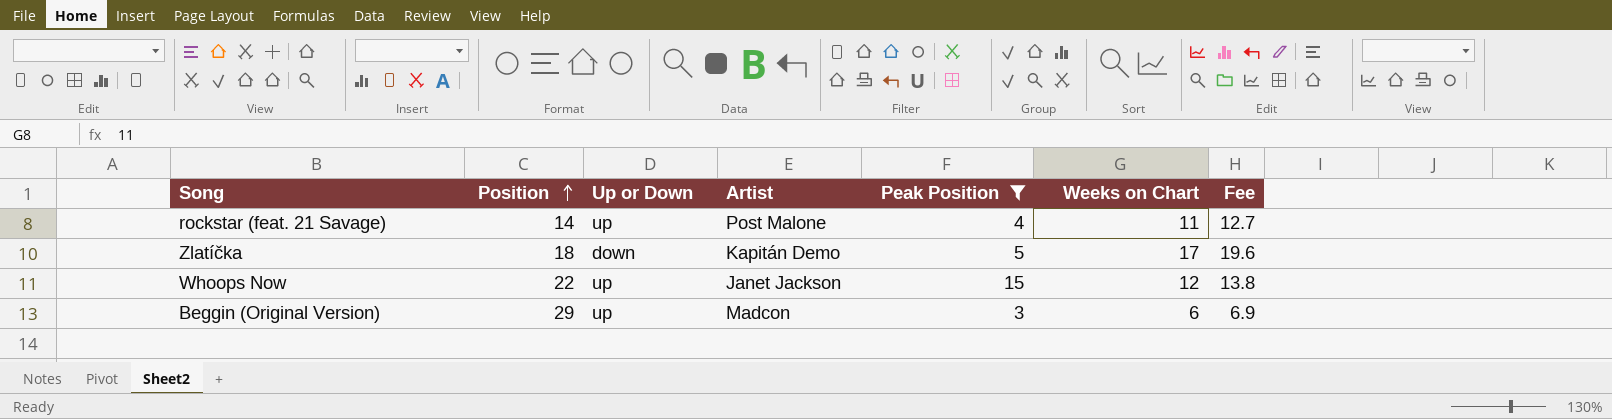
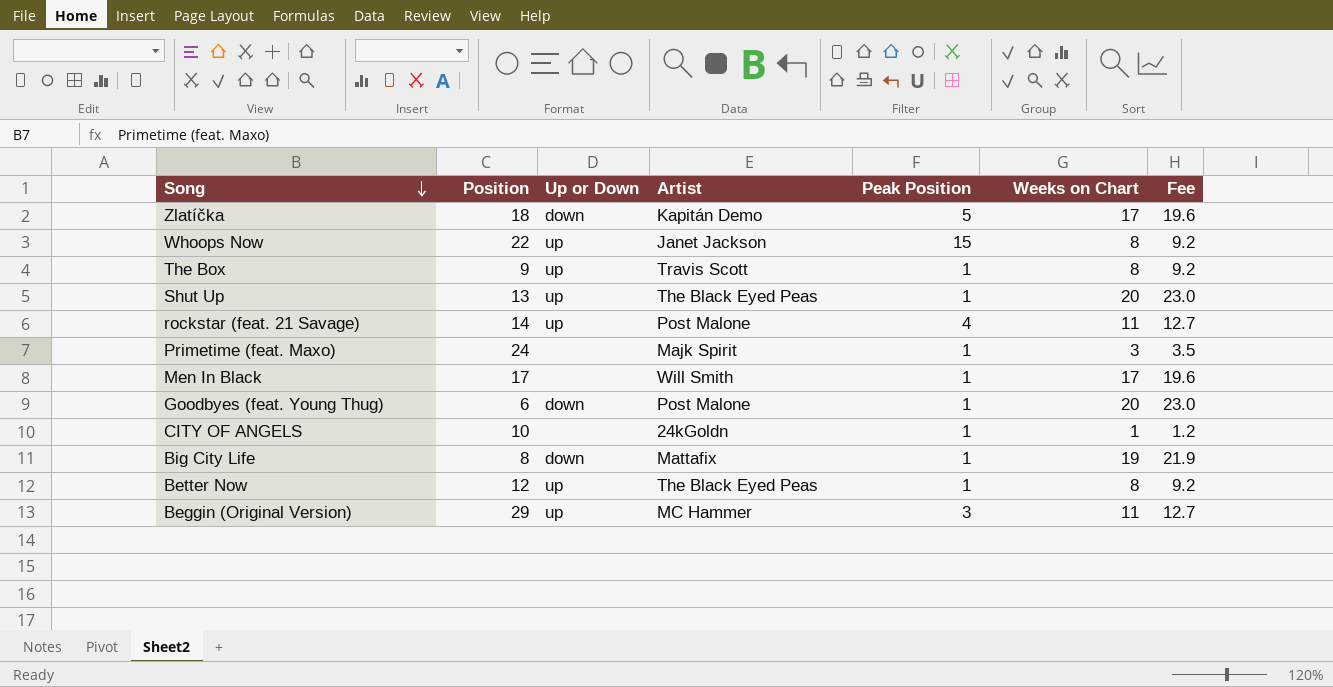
filter: Peak Position != 1 -> none
row order: Position ascending -> Song descending
Whoops Now | Weeks on Chart: 12 -> 8
Whoops Now | Fee: 13.8 -> 9.2
Beggin (Original Version) | Artist: Madcon -> MC Hammer
Beggin (Original Version) | Weeks on Chart: 6 -> 11
Beggin (Original Version) | Fee: 6.9 -> 12.7

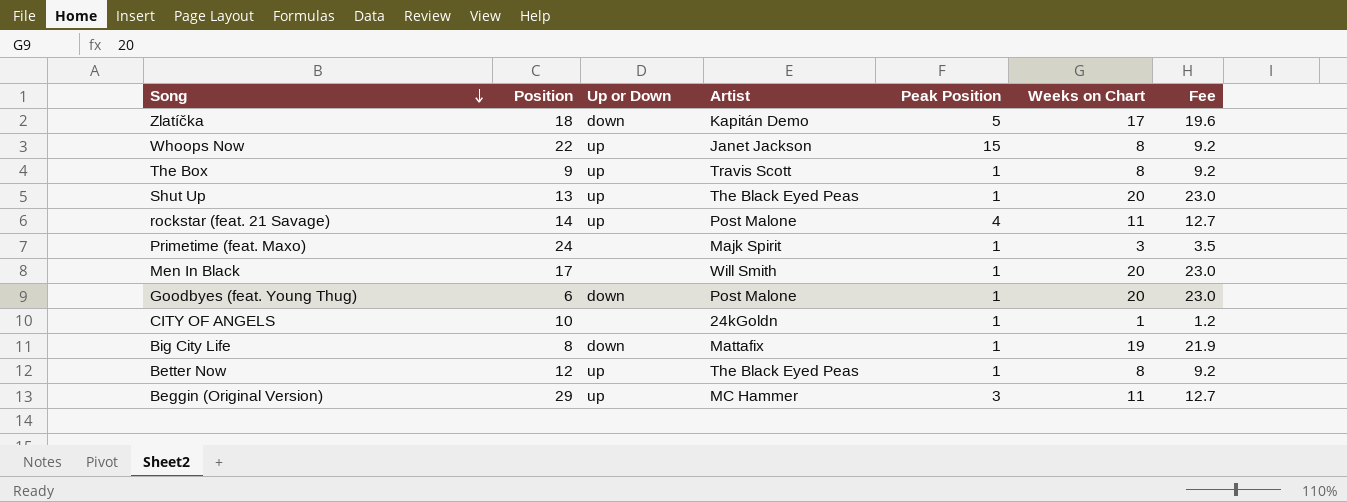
Men In Black | Weeks on Chart: 17 -> 20
Men In Black | Fee: 19.6 -> 23.0

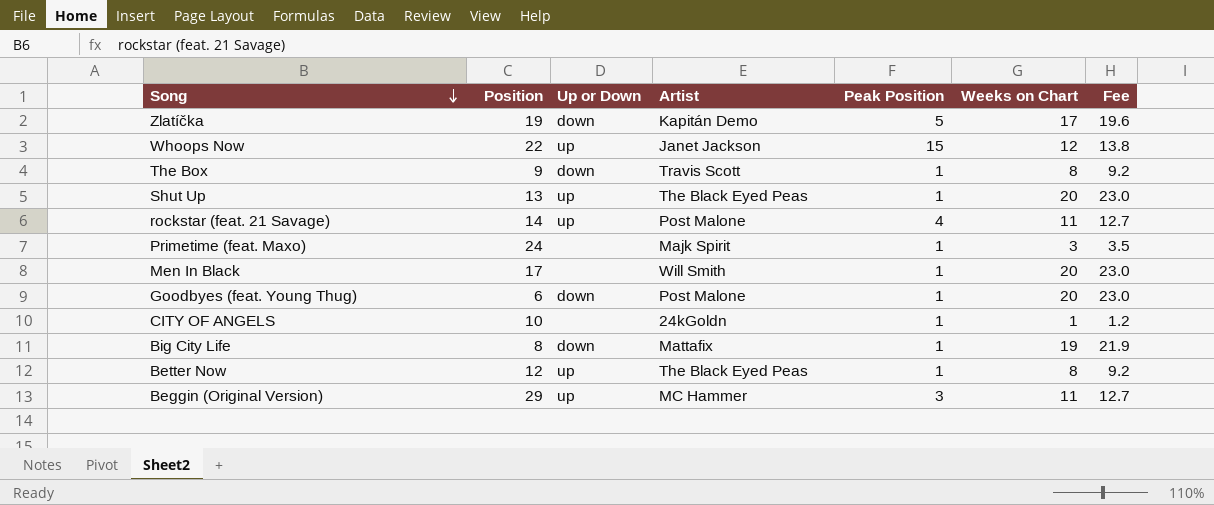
Zlatíčka | Position: 18 -> 19
Whoops Now | Weeks on Chart: 8 -> 12
Whoops Now | Fee: 9.2 -> 13.8
The Box | Up or Down: up -> down

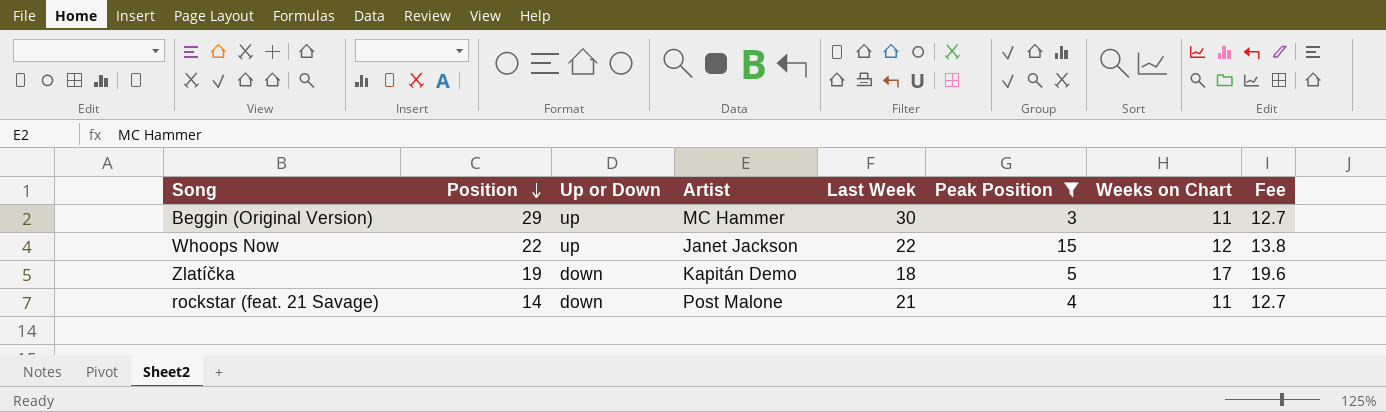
filter: none -> Peak Position != 1
row order: Song descending -> Position descending
column Last Week | position: none -> 5
rockstar (feat. 21 Savage) | Up or Down: up -> down

